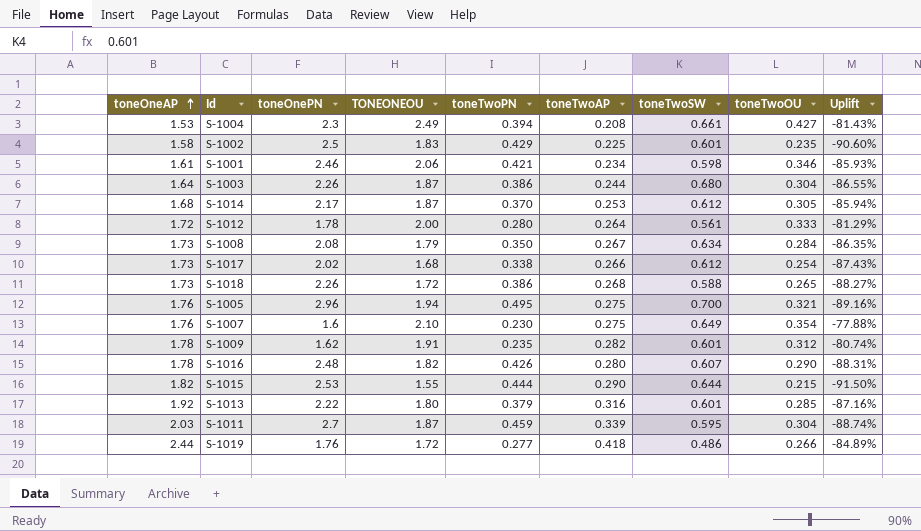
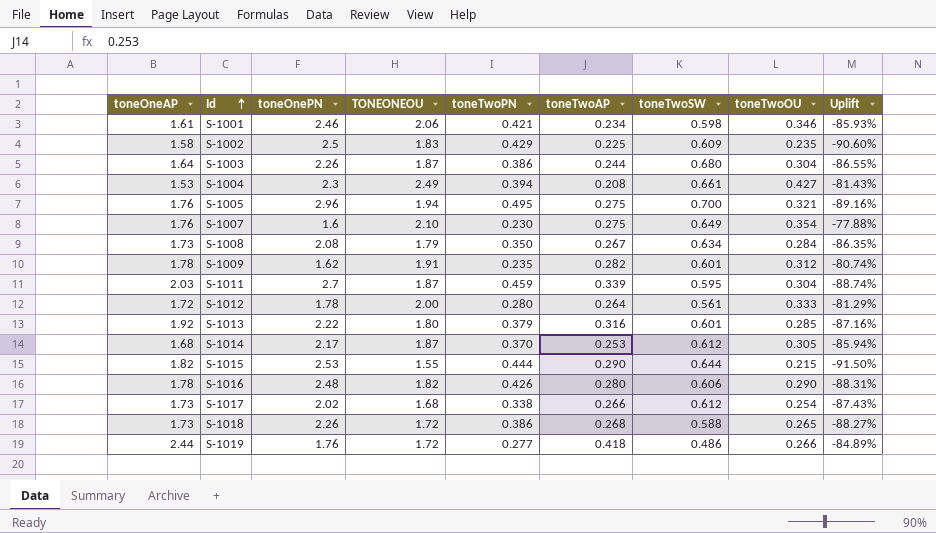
row order: toneOneAP ascending -> Id ascending
S-1002 | toneTwoSW: 0.601 -> 0.609
S-1016 | toneTwoSW: 0.607 -> 0.606

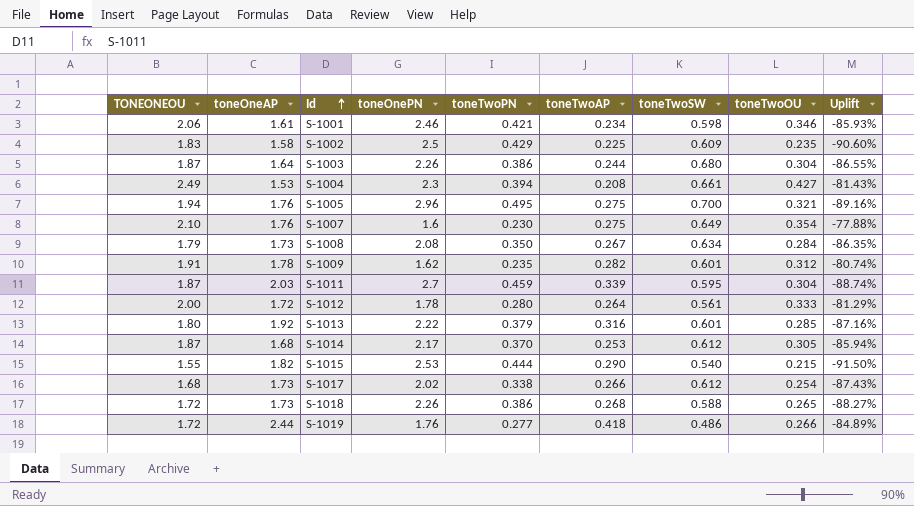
column TONEONEOU | position: 4 -> 1
row S-1016: 1.78 | 2.48 | 1.82 | 0.426 | 0.280 | 0.606 | 0.290 | -88.31% -> none
S-1015 | toneTwoSW: 0.644 -> 0.540

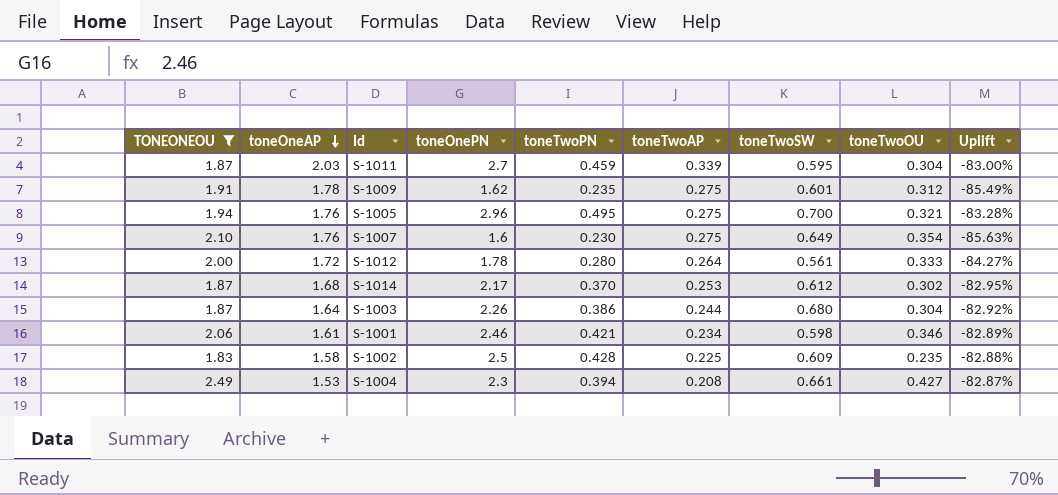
filter: none -> TONEONEOU >= 1.83
row order: Id ascending -> toneOneAP descending
column Uplift | formula: ([toneTwoOU] - [toneOnePN]) / [toneOnePN] -> ([toneTwoPN] - [toneOnePN]) / [toneOnePN]
S-1009 | toneTwoAP: 0.282 -> 0.275
S-1014 | toneTwoOU: 0.305 -> 0.302
S-1002 | toneTwoPN: 0.429 -> 0.428

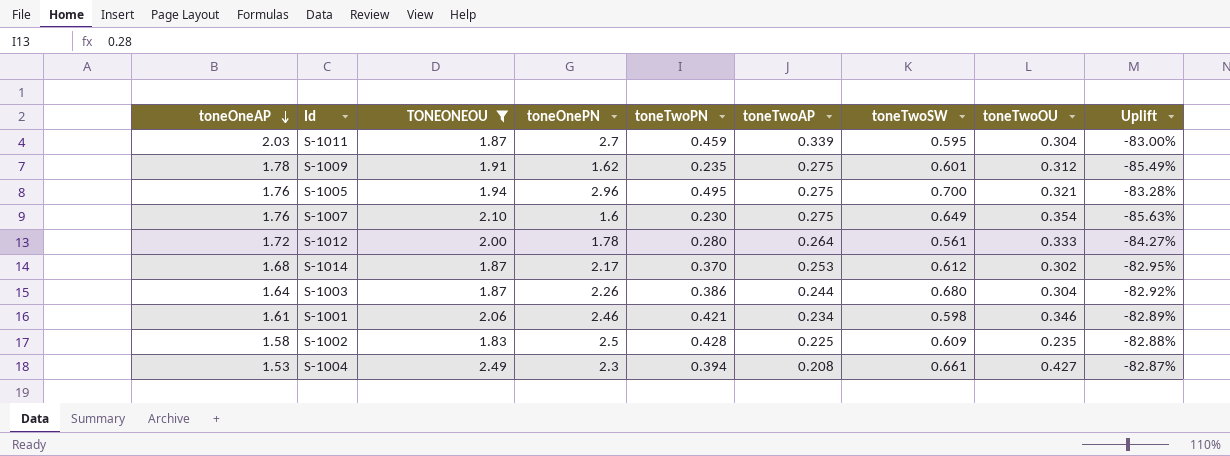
column TONEONEOU | position: 1 -> 3

